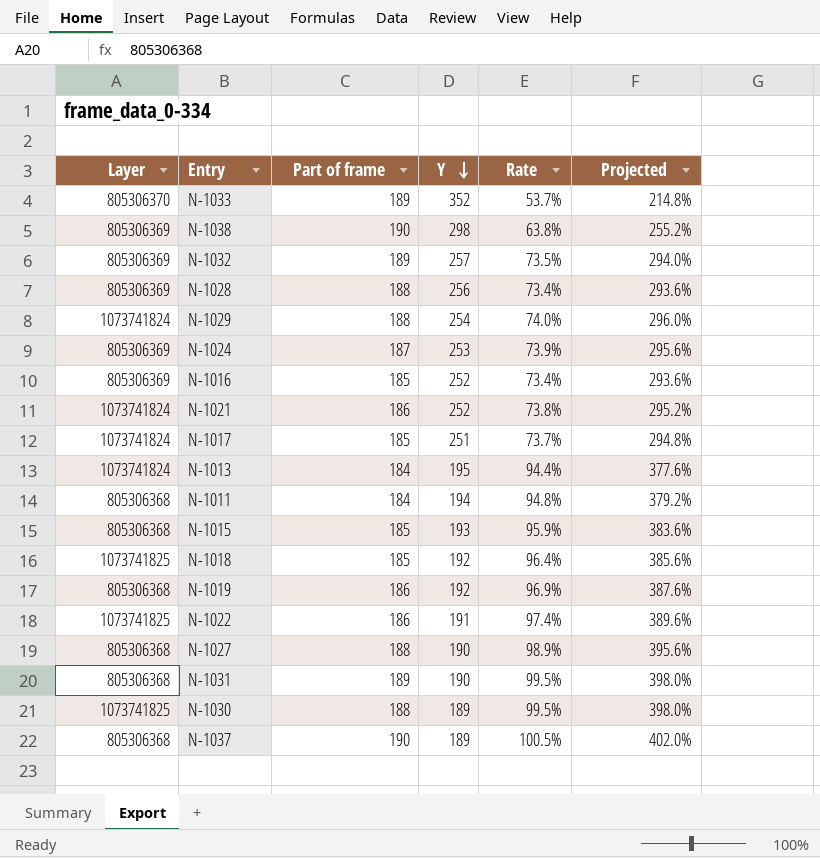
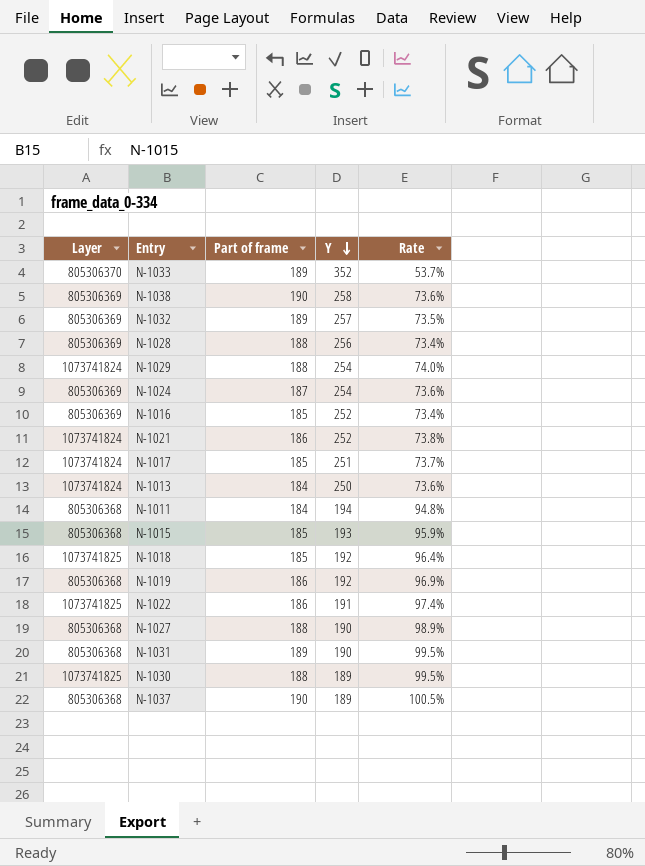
column Projected | formula: [Rate] * 4 -> none
N-1038 | Y: 298 -> 258
N-1038 | Rate: 63.8% -> 73.6%
N-1024 | Y: 253 -> 254
N-1024 | Rate: 73.9% -> 73.6%
N-1013 | Y: 195 -> 250
N-1013 | Rate: 94.4% -> 73.6%

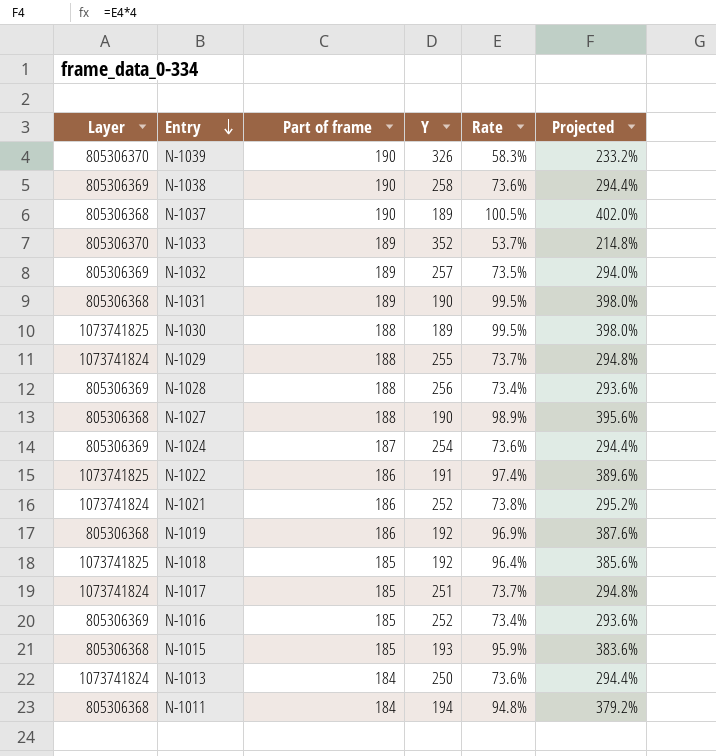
row order: Y descending -> Entry descending
column Projected | formula: none -> [Rate] * 4
row N-1039: none -> 805306370 | 190 | 326 | 58.3% | 233.2%
N-1029 | Y: 254 -> 255
N-1029 | Rate: 74.0% -> 73.7%

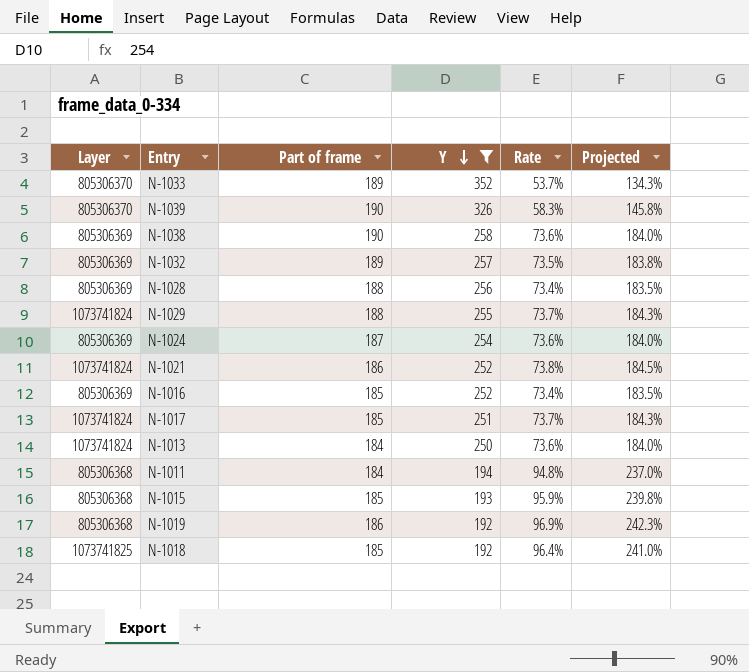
filter: none -> Y >= 192
row order: Entry descending -> Y descending
column Projected | formula: [Rate] * 4 -> [Rate] * 2.5

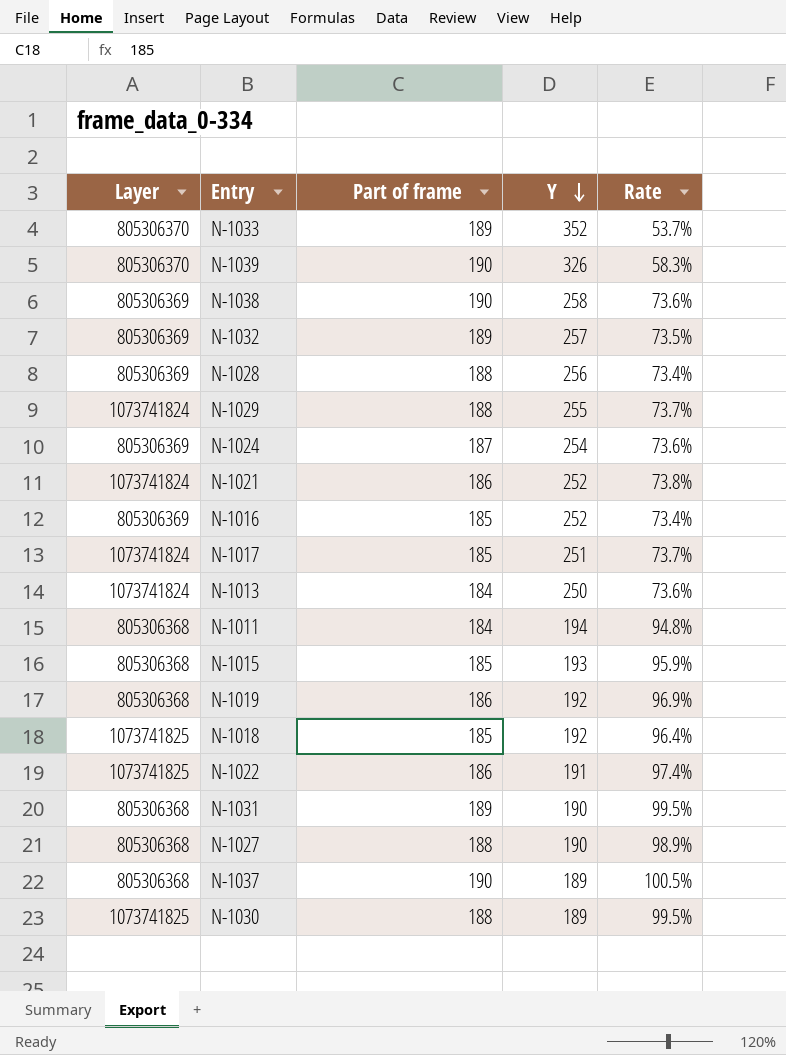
filter: Y >= 192 -> none
column Projected | formula: [Rate] * 2.5 -> none

